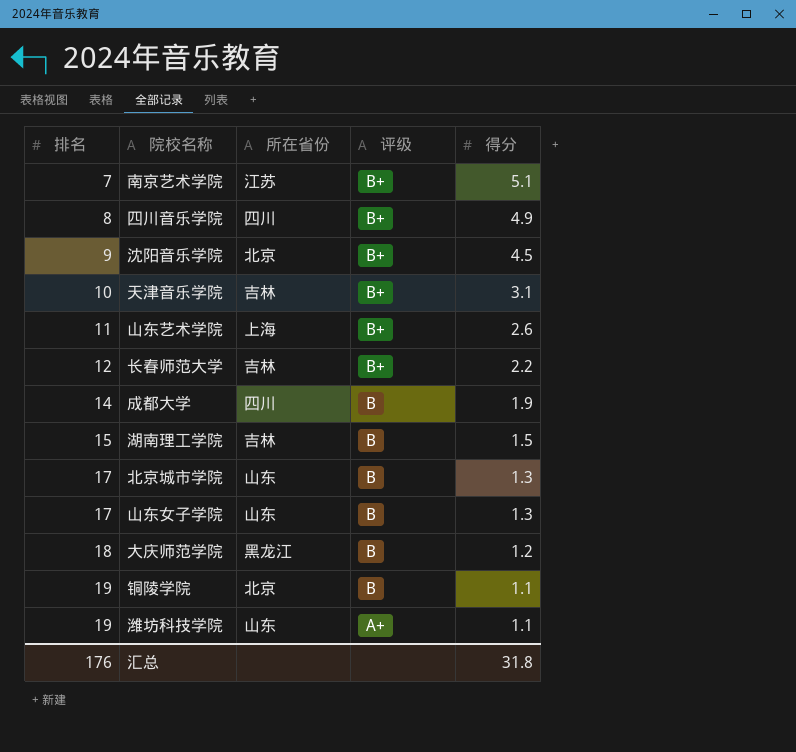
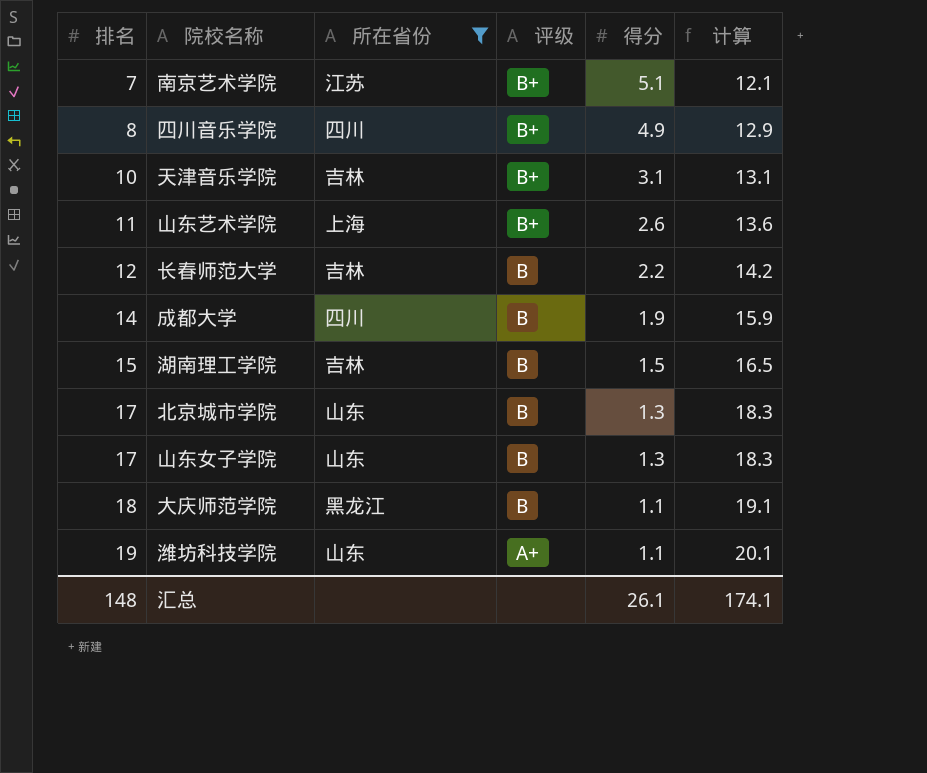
filter: none -> 所在省份 != 北京
column 计算 | formula: none -> [排名] + [得分]
长春师范大学 | 评级: B+ -> B
大庆师范学院 | 得分: 1.2 -> 1.1
汇总 | 排名: 176 -> 148
汇总 | 得分: 31.8 -> 26.1

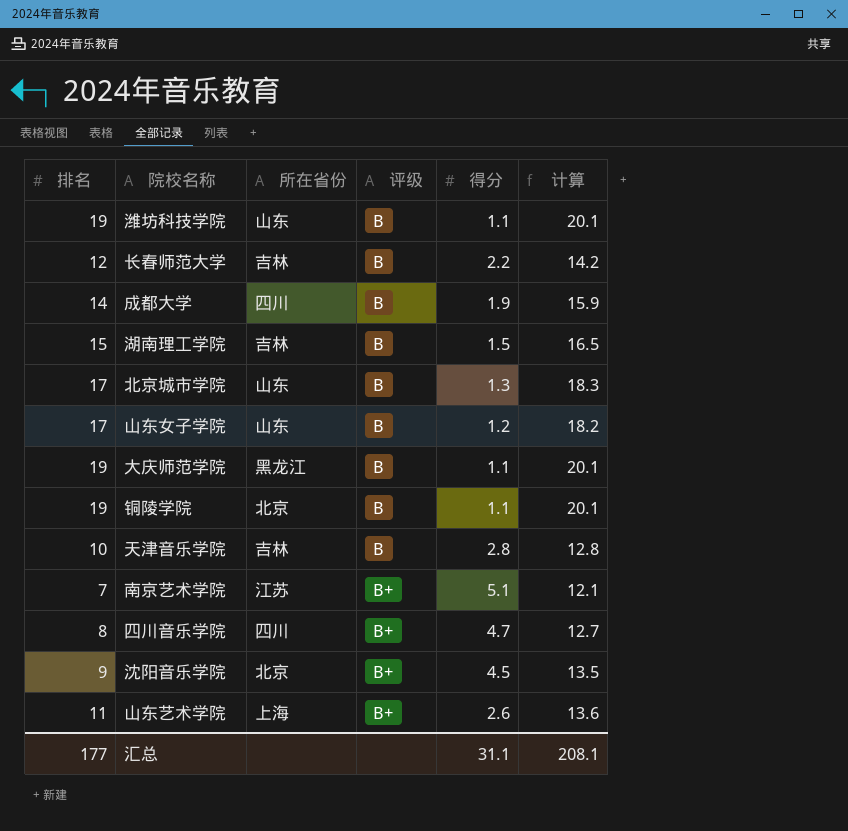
filter: 所在省份 != 北京 -> none
row order: 排名 ascending -> 评级 ascending
潍坊科技学院 | 评级: A+ -> B
山东女子学院 | 得分: 1.3 -> 1.2
山东女子学院 | 计算: 18.3 -> 18.2
大庆师范学院 | 排名: 18 -> 19
大庆师范学院 | 计算: 19.1 -> 20.1
天津音乐学院 | 评级: B+ -> B
天津音乐学院 | 得分: 3.1 -> 2.8
天津音乐学院 | 计算: 13.1 -> 12.8
四川音乐学院 | 得分: 4.9 -> 4.7
四川音乐学院 | 计算: 12.9 -> 12.7
汇总 | 排名: 148 -> 177
汇总 | 得分: 26.1 -> 31.1
汇总 | 计算: 174.1 -> 208.1

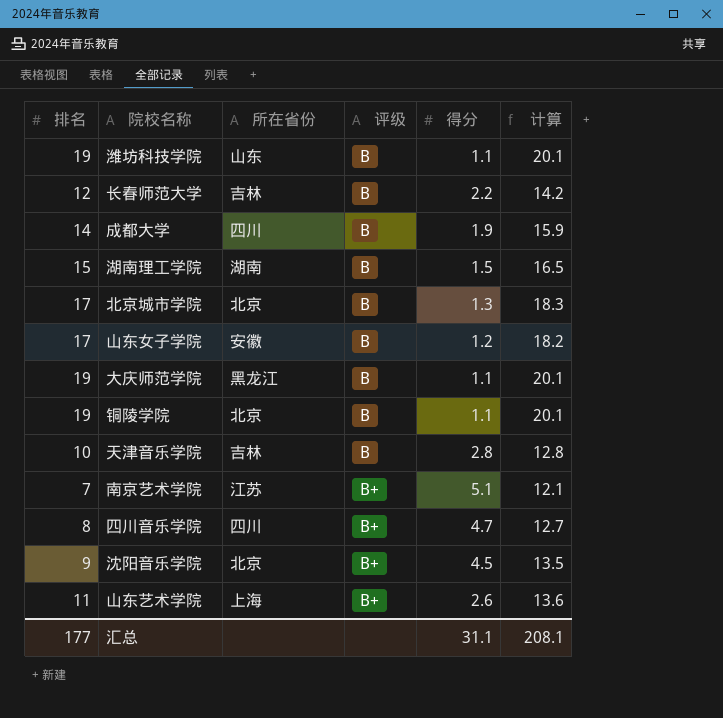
湖南理工学院 | 所在省份: 吉林 -> 湖南
北京城市学院 | 所在省份: 山东 -> 北京
山东女子学院 | 所在省份: 山东 -> 安徽

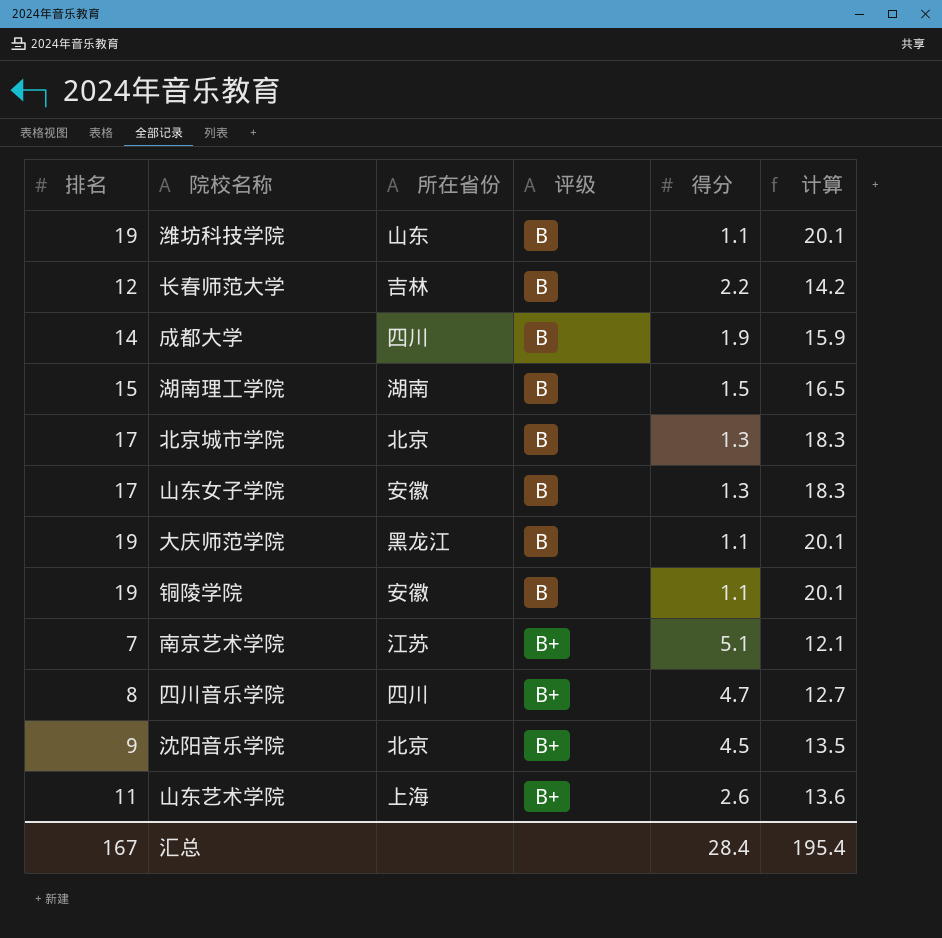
row 天津音乐学院: 10 | 吉林 | B | 2.8 | 12.8 -> none
山东女子学院 | 得分: 1.2 -> 1.3
山东女子学院 | 计算: 18.2 -> 18.3
铜陵学院 | 所在省份: 北京 -> 安徽
汇总 | 排名: 177 -> 167
汇总 | 得分: 31.1 -> 28.4
汇总 | 计算: 208.1 -> 195.4

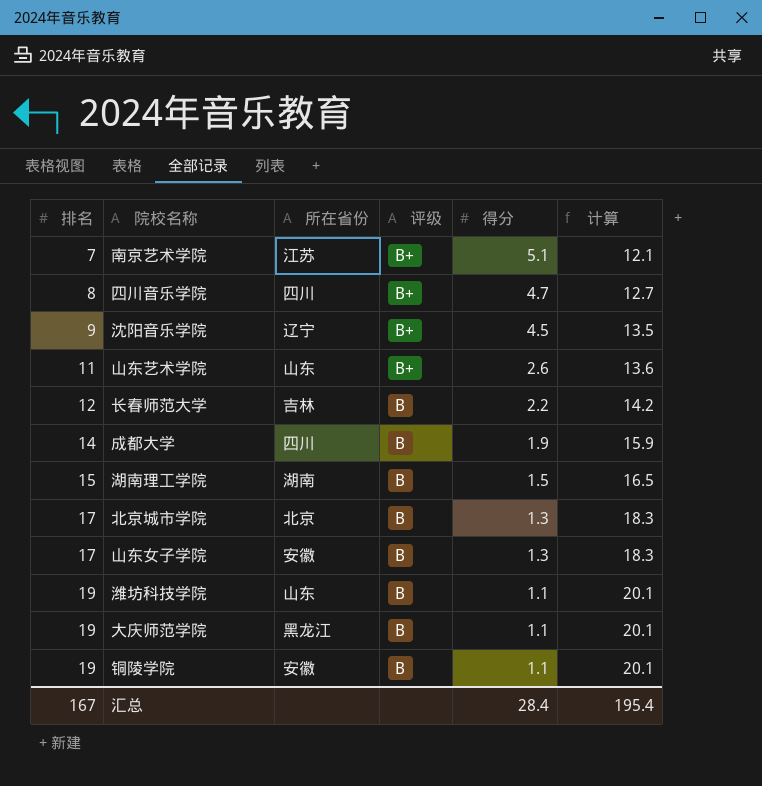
row order: 评级 ascending -> 排名 ascending
沈阳音乐学院 | 所在省份: 北京 -> 辽宁
山东艺术学院 | 所在省份: 上海 -> 山东

